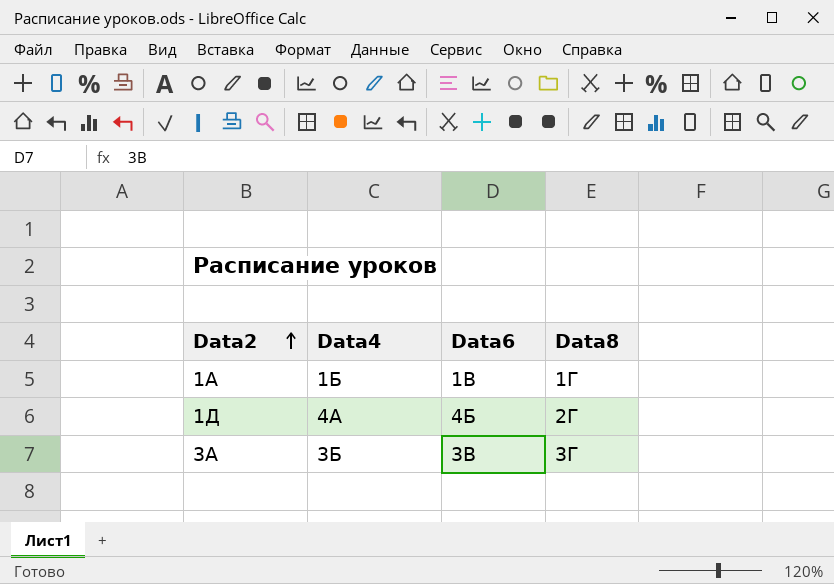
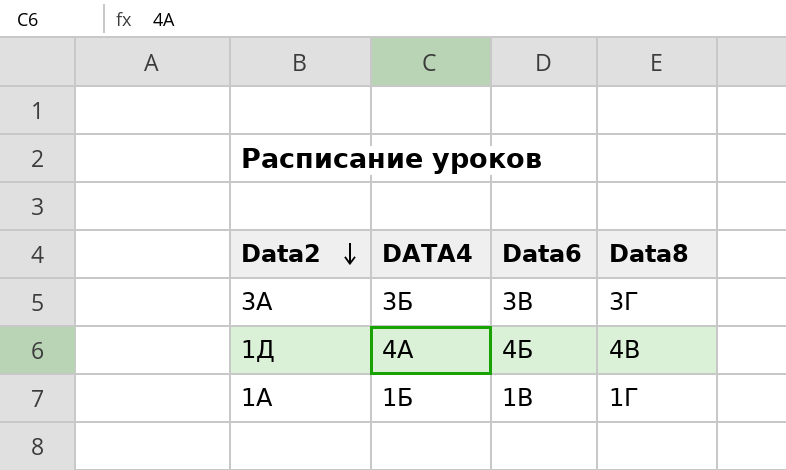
row order: Data2 ascending -> Data2 descending
column name: Data4 -> DATA4
1Д | Data8: 2Г -> 4В

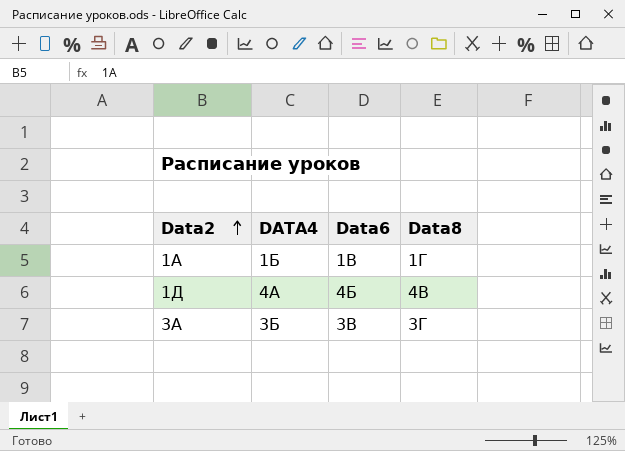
row order: Data2 descending -> Data2 ascending

